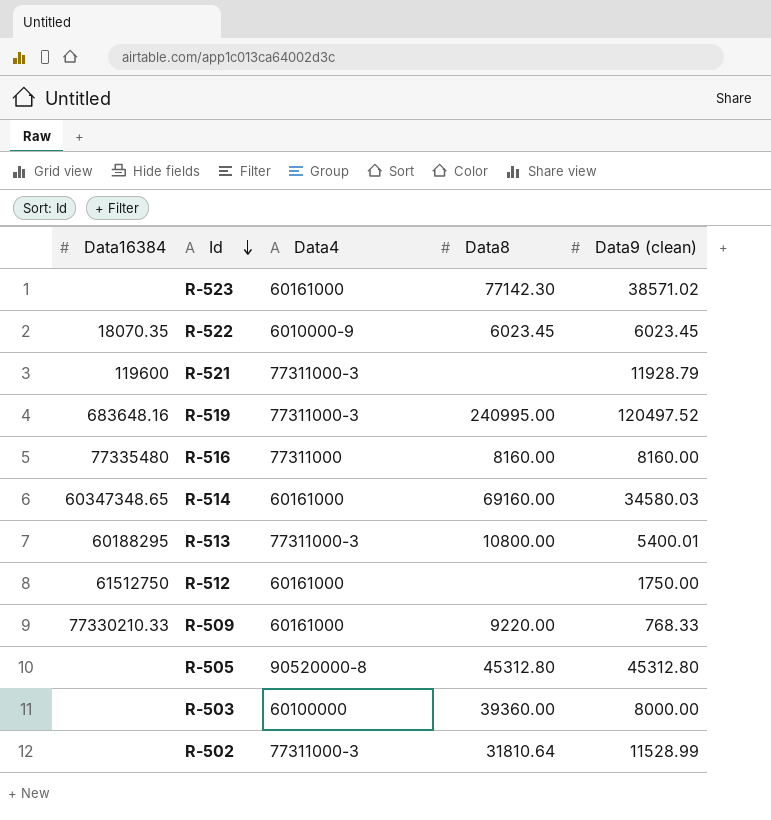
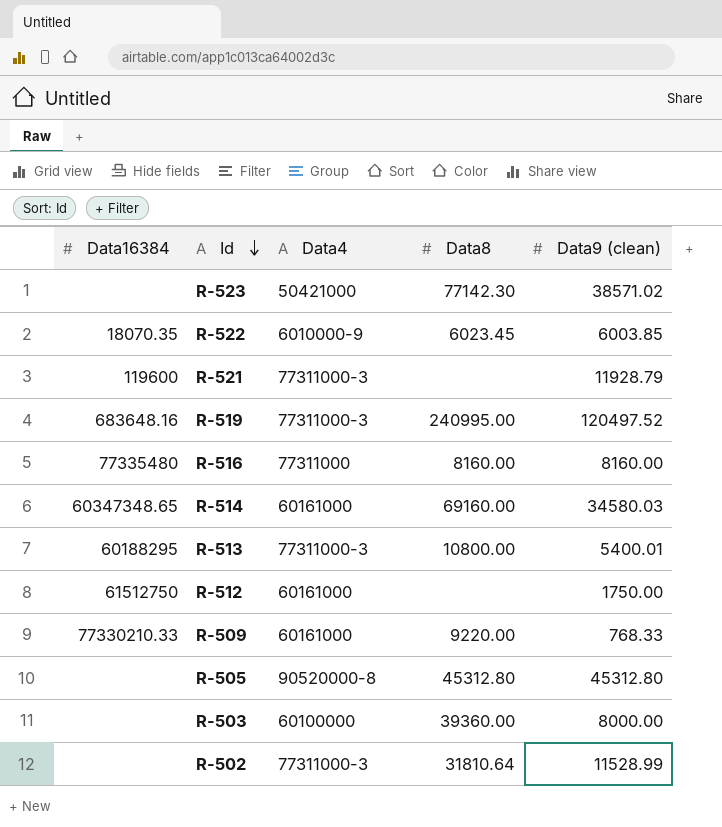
R-523 | Data4: 60161000 -> 50421000
R-522 | Data9 (clean): 6023.45 -> 6003.85

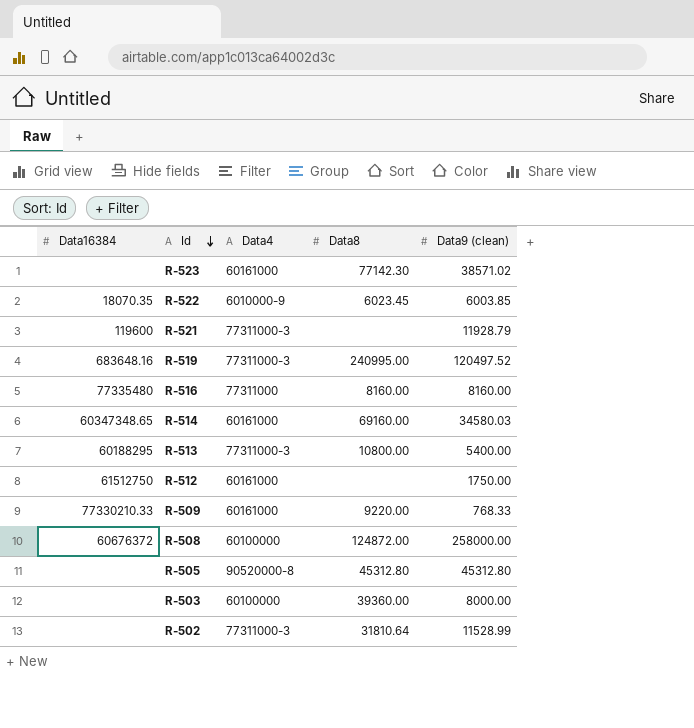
R-523 | Data4: 50421000 -> 60161000
R-513 | Data9 (clean): 5400.01 -> 5400.00
row R-508: none -> 60676372 | 60100000 | 124872.00 | 258000.00

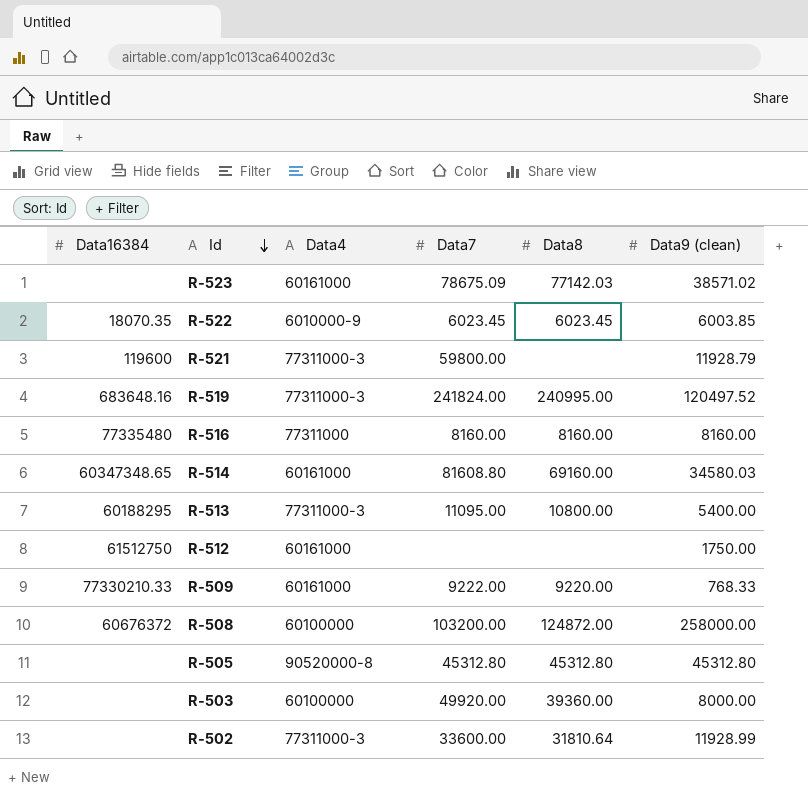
column Data7 | position: none -> 4
R-523 | Data8: 77142.30 -> 77142.03
R-502 | Data9 (clean): 11528.99 -> 11928.99

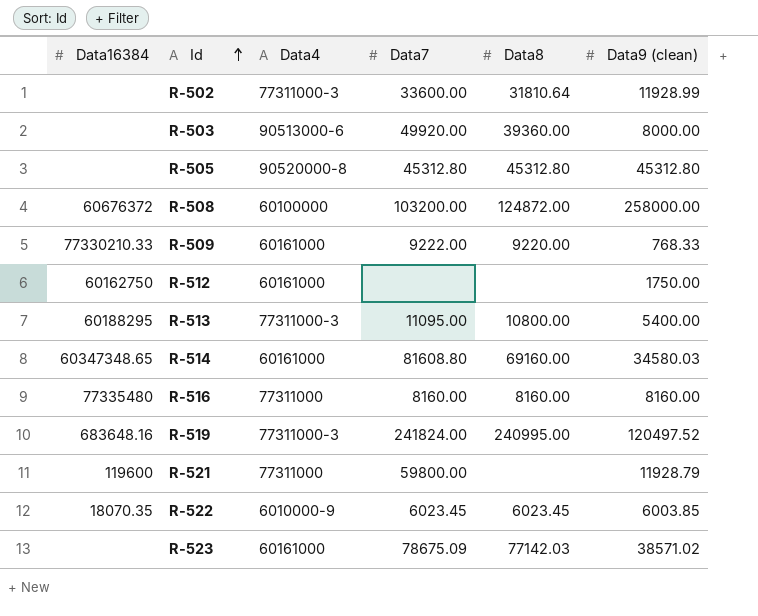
row order: Id descending -> Id ascending
R-503 | Data4: 60100000 -> 90513000-6
R-512 | Data16384: 61512750 -> 60162750
R-521 | Data4: 77311000-3 -> 77311000

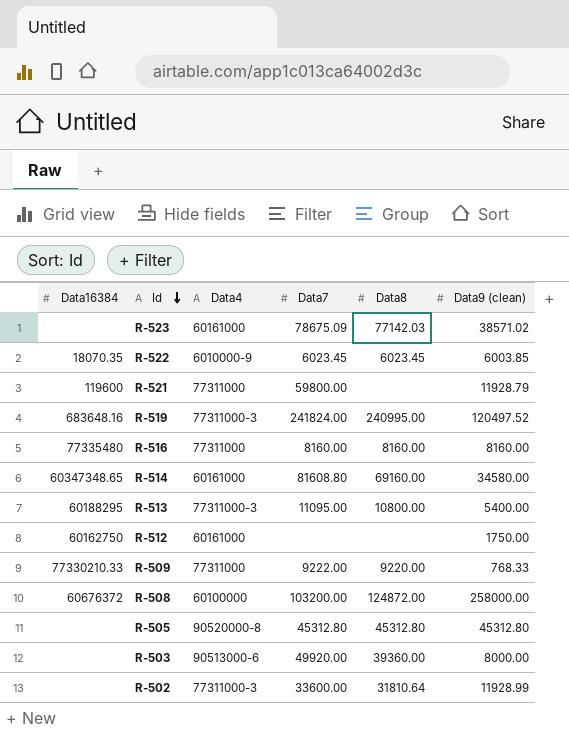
row order: Id ascending -> Id descending
R-514 | Data9 (clean): 34580.03 -> 34580.00
R-509 | Data4: 60161000 -> 77311000

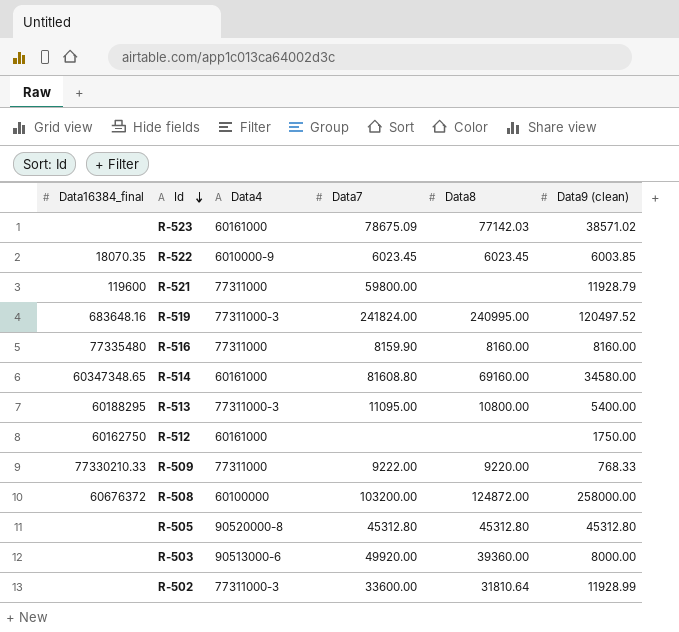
column name: Data16384 -> Data16384_final
R-516 | Data7: 8160.00 -> 8159.90

